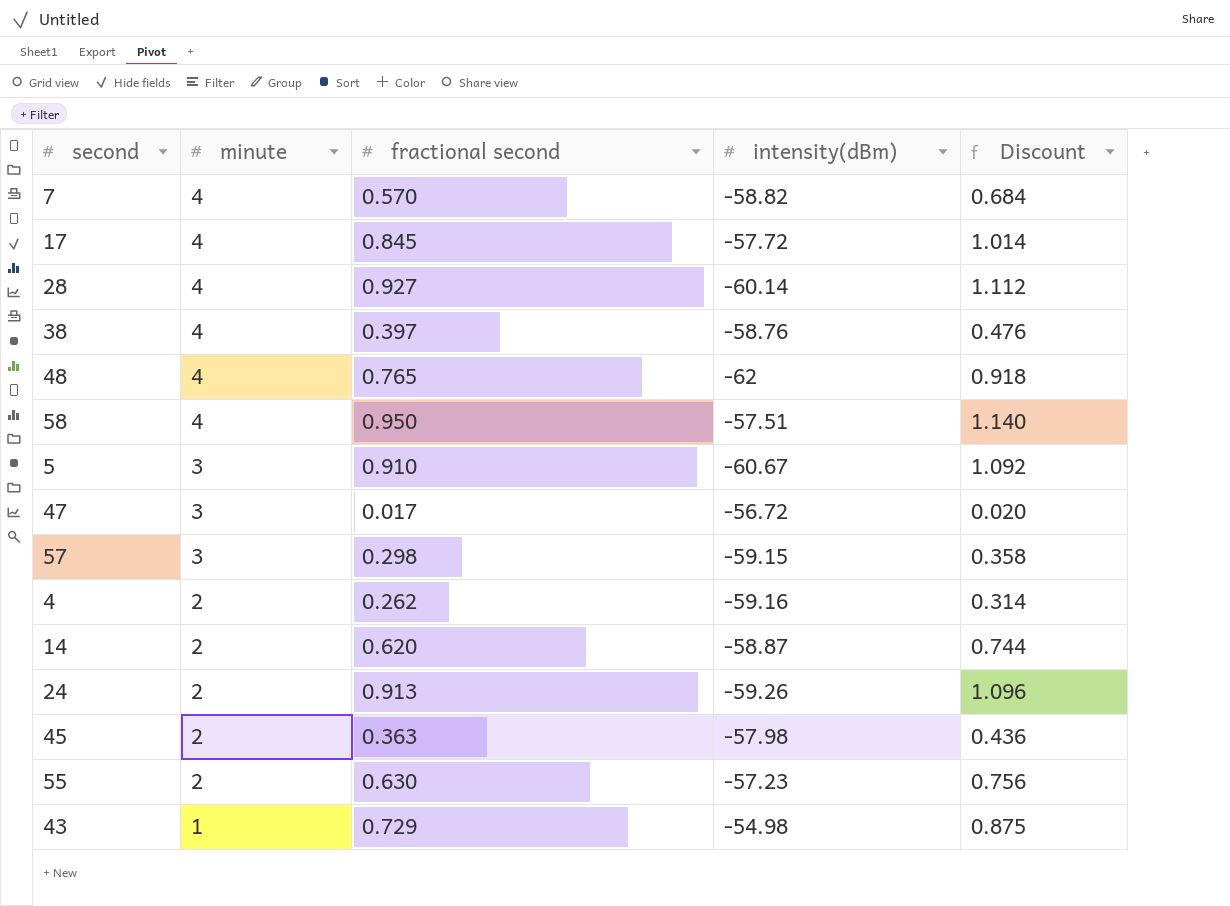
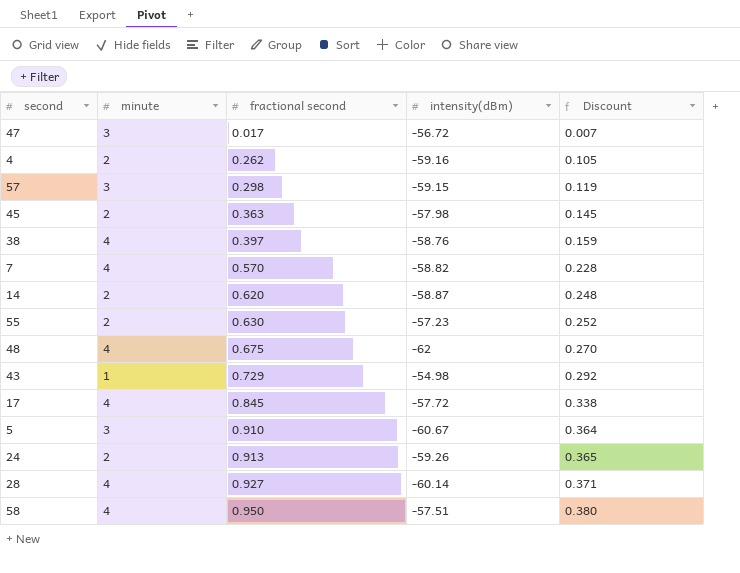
row order: minute descending -> fractional second ascending
column Discount | formula: [fractional second] * 1.2 -> [fractional second] * 0.4
48 | fractional second: 0.765 -> 0.675

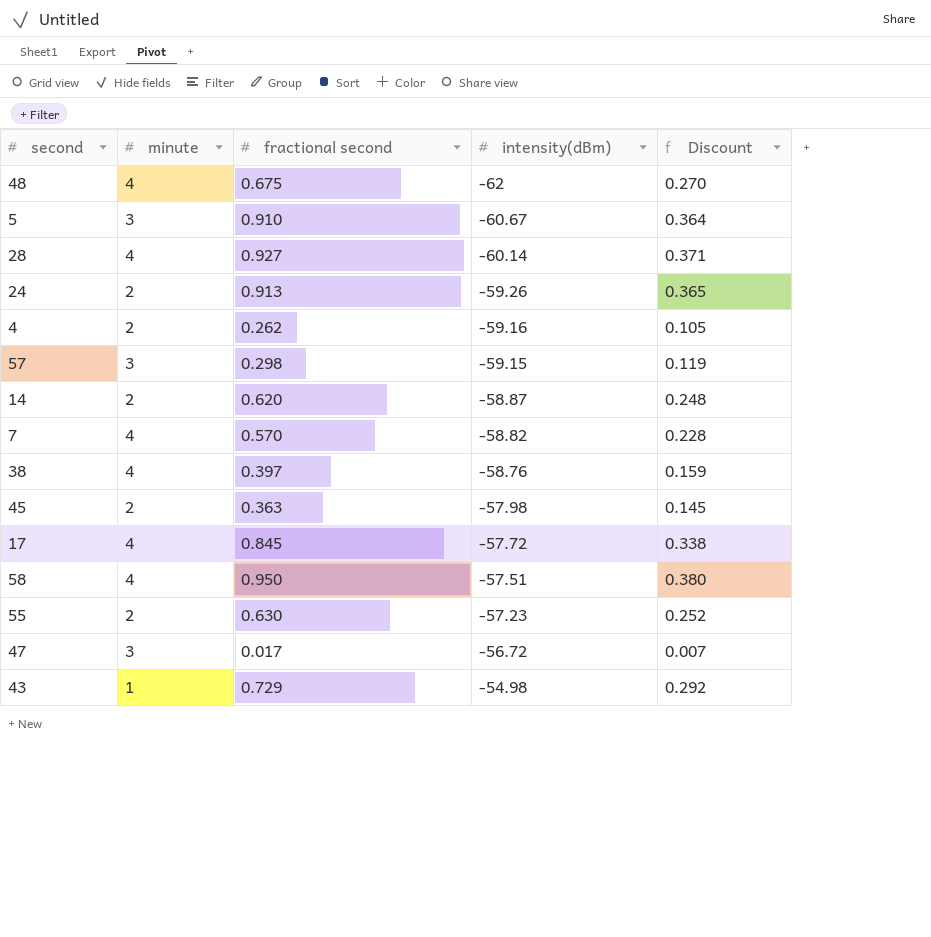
row order: fractional second ascending -> intensity(dBm) ascending

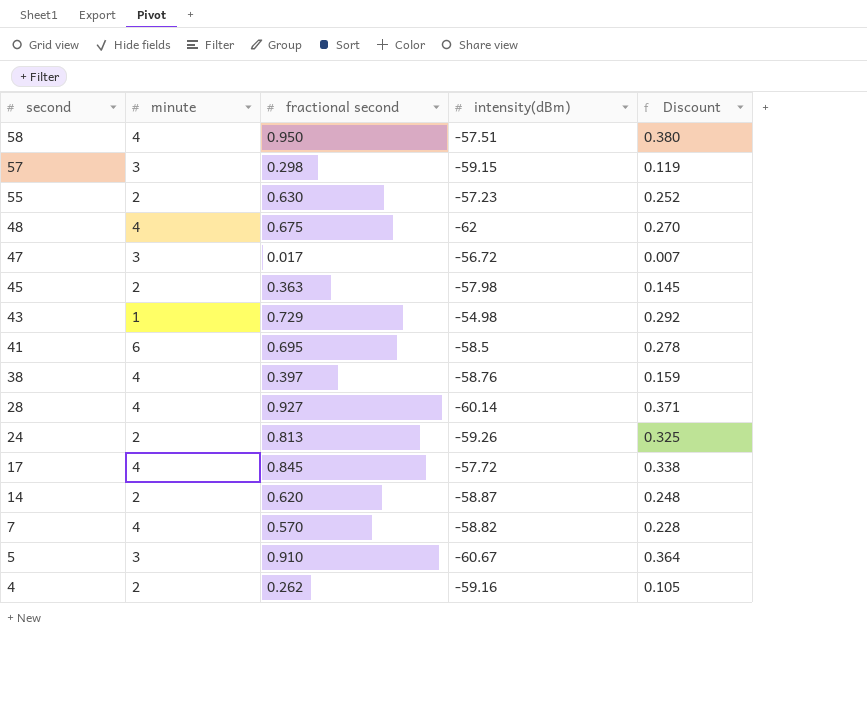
row order: intensity(dBm) ascending -> second descending
row 41: none -> 6 | 0.695 | -58.5 | 0.278
24 | fractional second: 0.913 -> 0.813
24 | Discount: 0.365 -> 0.325

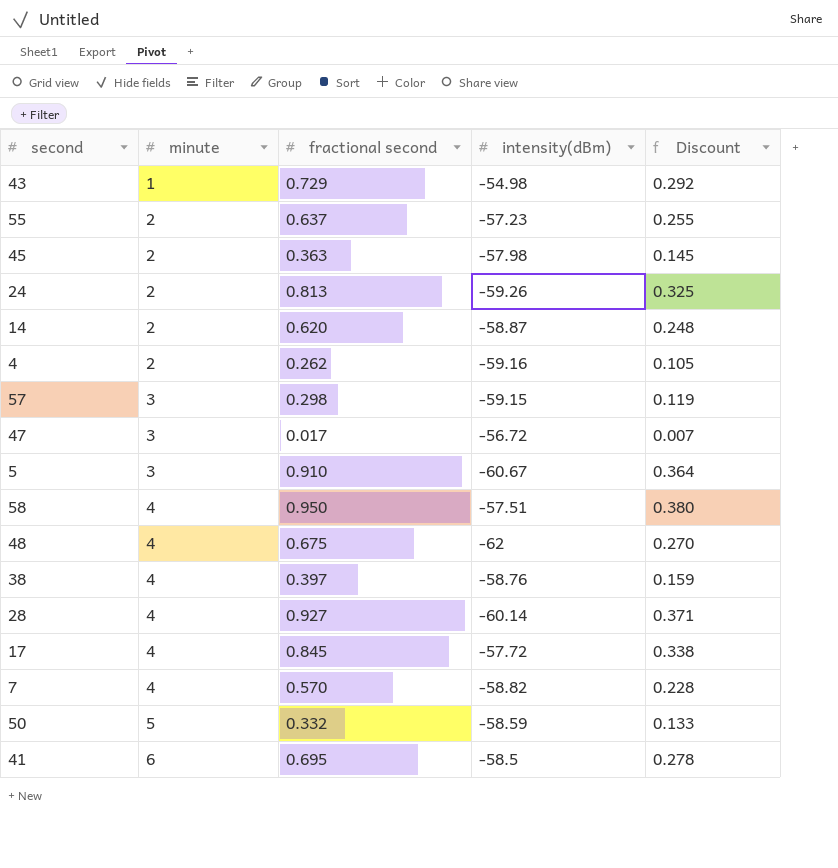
row order: second descending -> minute ascending
55 | fractional second: 0.630 -> 0.637
55 | Discount: 0.252 -> 0.255
row 50: none -> 5 | 0.332 | -58.59 | 0.133

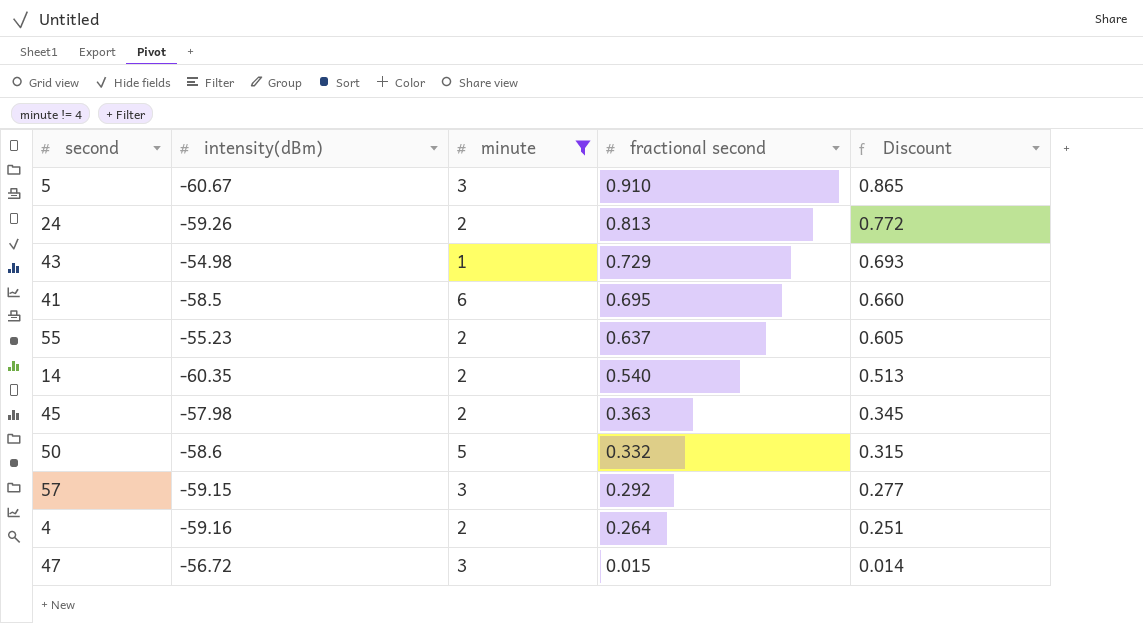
filter: none -> minute != 4
row order: minute ascending -> fractional second descending
column intensity(dBm) | position: 4 -> 2
column Discount | formula: [fractional second] * 0.4 -> [fractional second] * 0.95
55 | intensity(dBm): -57.23 -> -55.23
14 | intensity(dBm): -58.87 -> -60.35
14 | fractional second: 0.620 -> 0.540
50 | intensity(dBm): -58.59 -> -58.6
57 | fractional second: 0.298 -> 0.292
4 | fractional second: 0.262 -> 0.264
47 | fractional second: 0.017 -> 0.015

